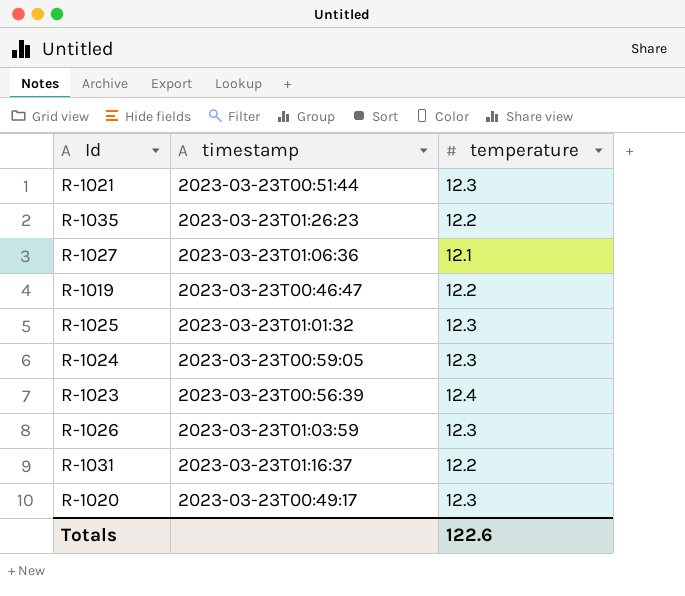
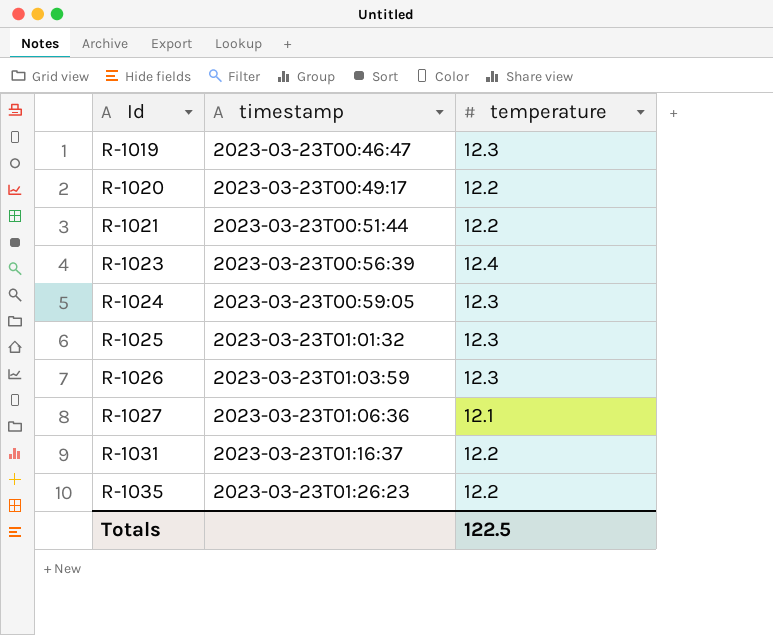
row order: none -> Id ascending
R-1019 | temperature: 12.2 -> 12.3
R-1020 | temperature: 12.3 -> 12.2
R-1021 | temperature: 12.3 -> 12.2
Totals | temperature: 122.6 -> 122.5

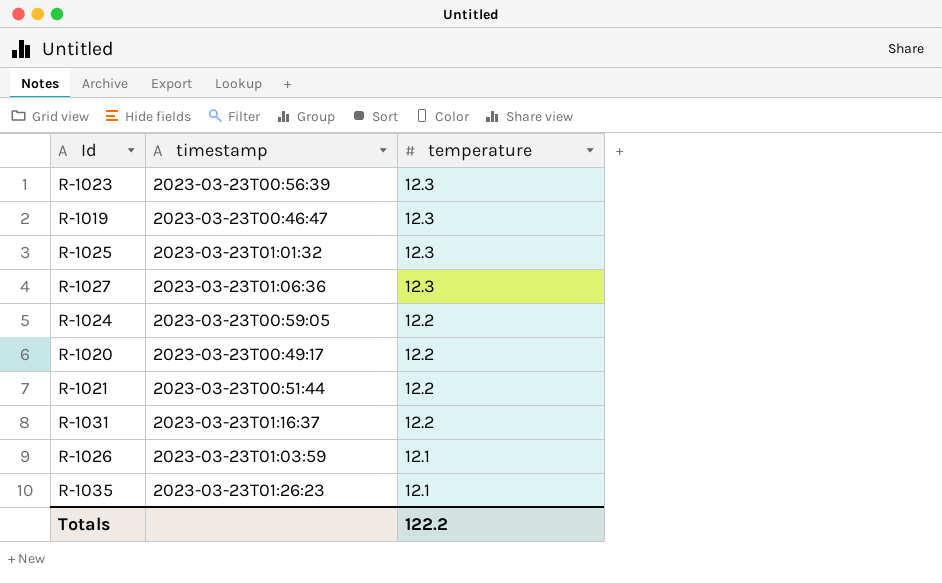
row order: Id ascending -> temperature descending
R-1023 | temperature: 12.4 -> 12.3
R-1027 | temperature: 12.1 -> 12.3
R-1024 | temperature: 12.3 -> 12.2
R-1026 | temperature: 12.3 -> 12.1
R-1035 | temperature: 12.2 -> 12.1
Totals | temperature: 122.5 -> 122.2

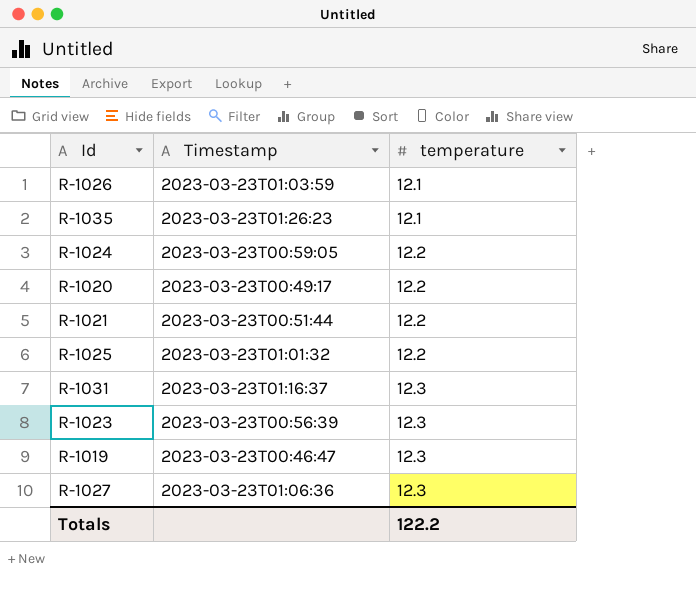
row order: temperature descending -> temperature ascending
column name: timestamp -> Timestamp
R-1025 | temperature: 12.3 -> 12.2
R-1031 | temperature: 12.2 -> 12.3

